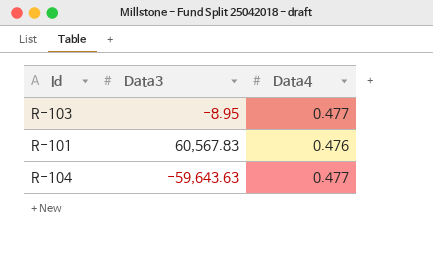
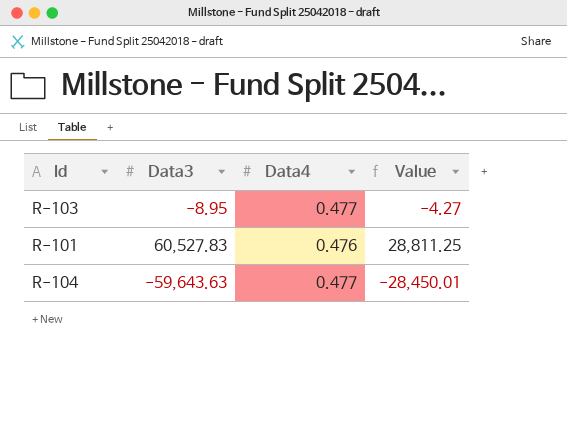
column Value | formula: none -> [Data3] * [Data4]
R-101 | Data3: 60,567.83 -> 60,527.83

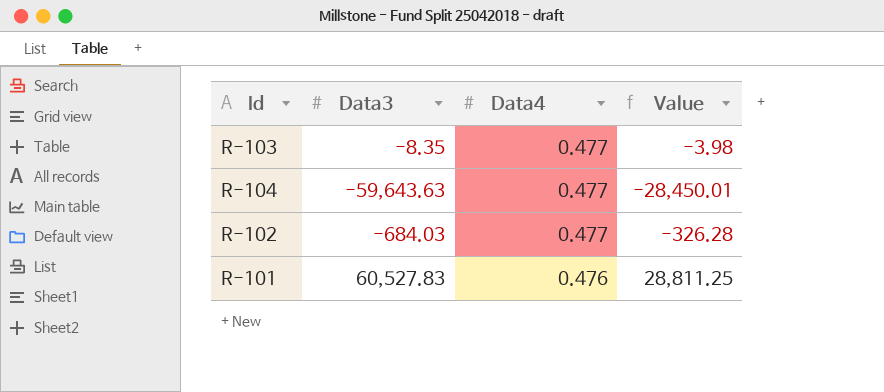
row order: none -> Data4 descending
R-103 | Data3: -8.95 -> -8.35
R-103 | Value: -4.27 -> -3.98
row R-102: none -> -684.03 | 0.477 | -326.28

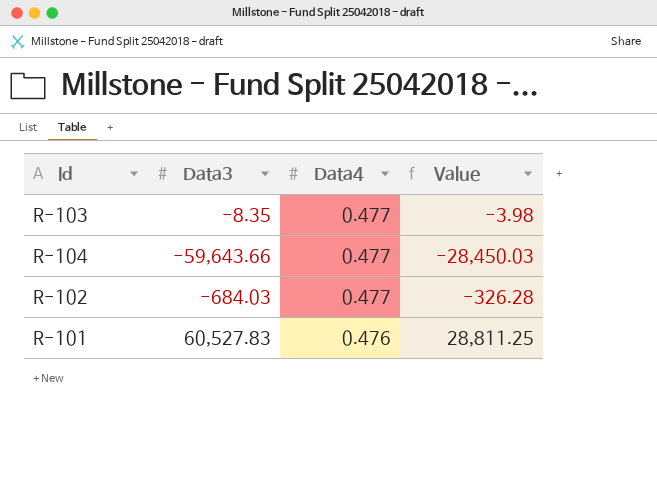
R-104 | Data3: -59,643.63 -> -59,643.66
R-104 | Value: -28,450.01 -> -28,450.03

